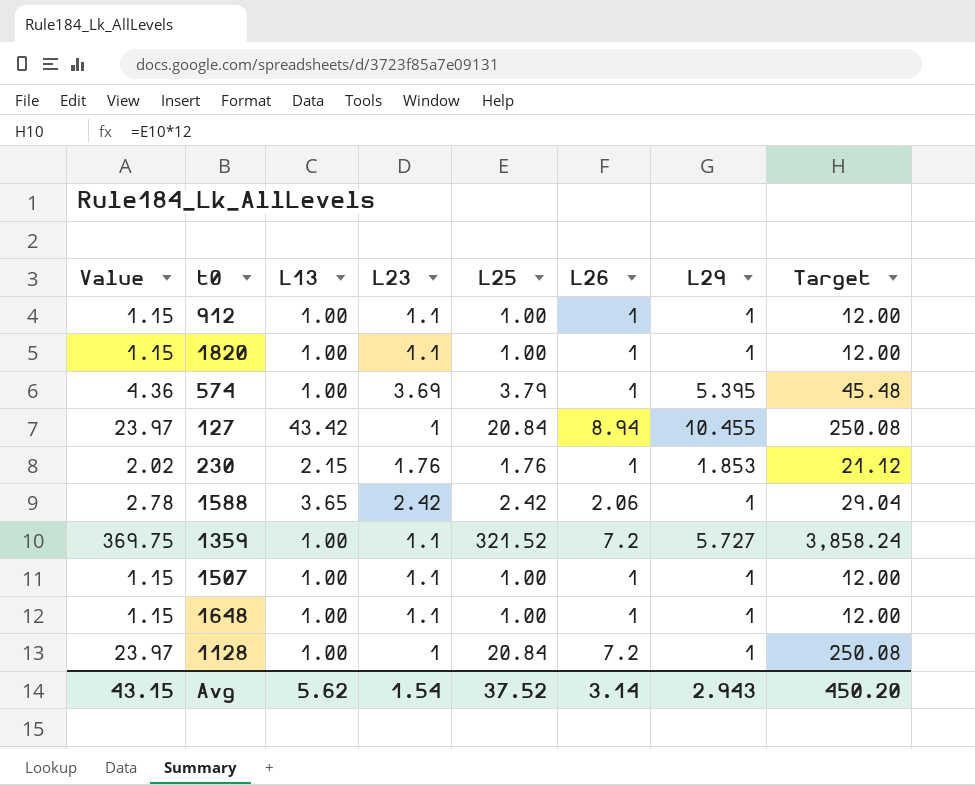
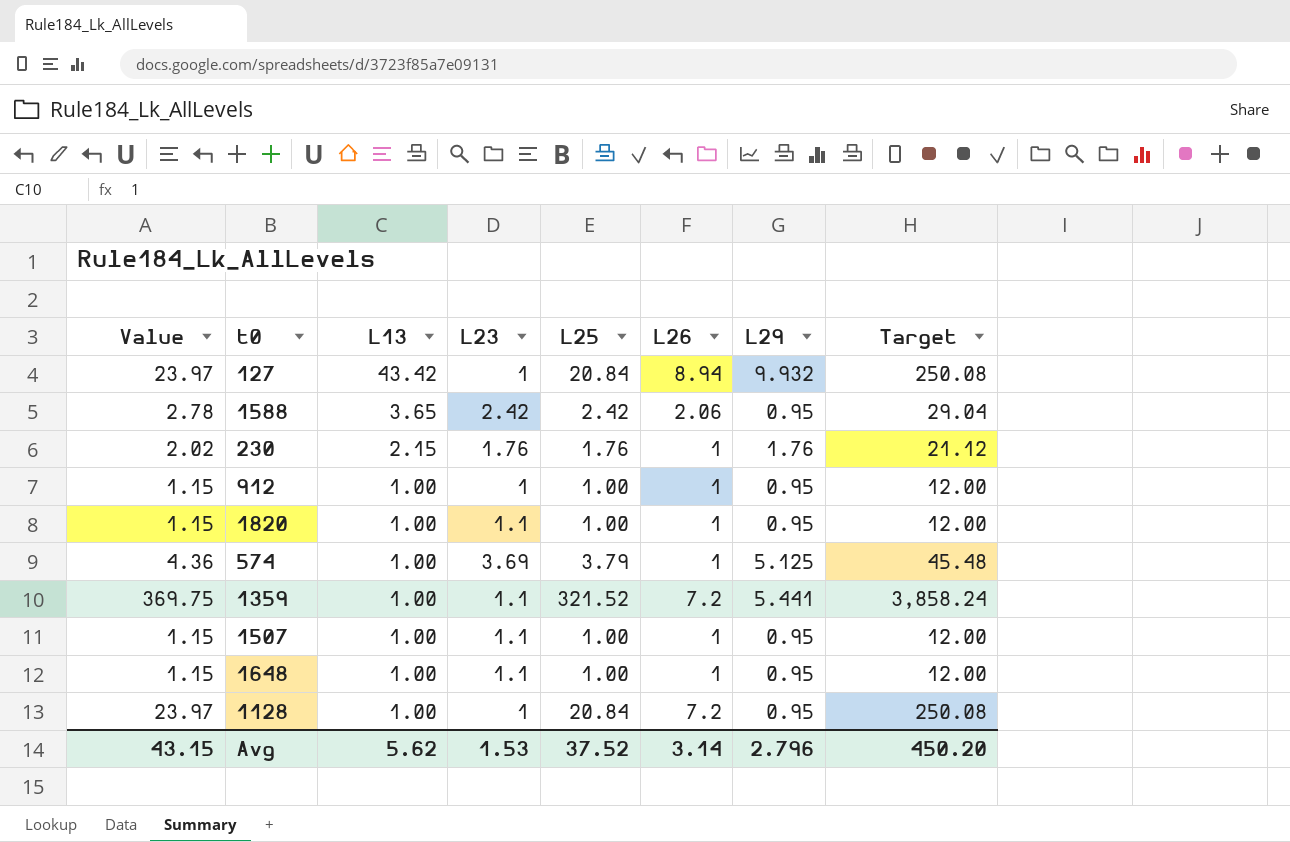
row order: none -> L13 descending
127 | L29: 10.455 -> 9.932
1588 | L29: 1 -> 0.95
230 | L29: 1.853 -> 1.76
912 | L23: 1.1 -> 1
912 | L29: 1 -> 0.95
1820 | L29: 1 -> 0.95
574 | L29: 5.395 -> 5.125
1359 | L29: 5.727 -> 5.441
1507 | L29: 1 -> 0.95
1648 | L29: 1 -> 0.95
1128 | L29: 1 -> 0.95
Avg | L23: 1.54 -> 1.53
Avg | L29: 2.943 -> 2.796

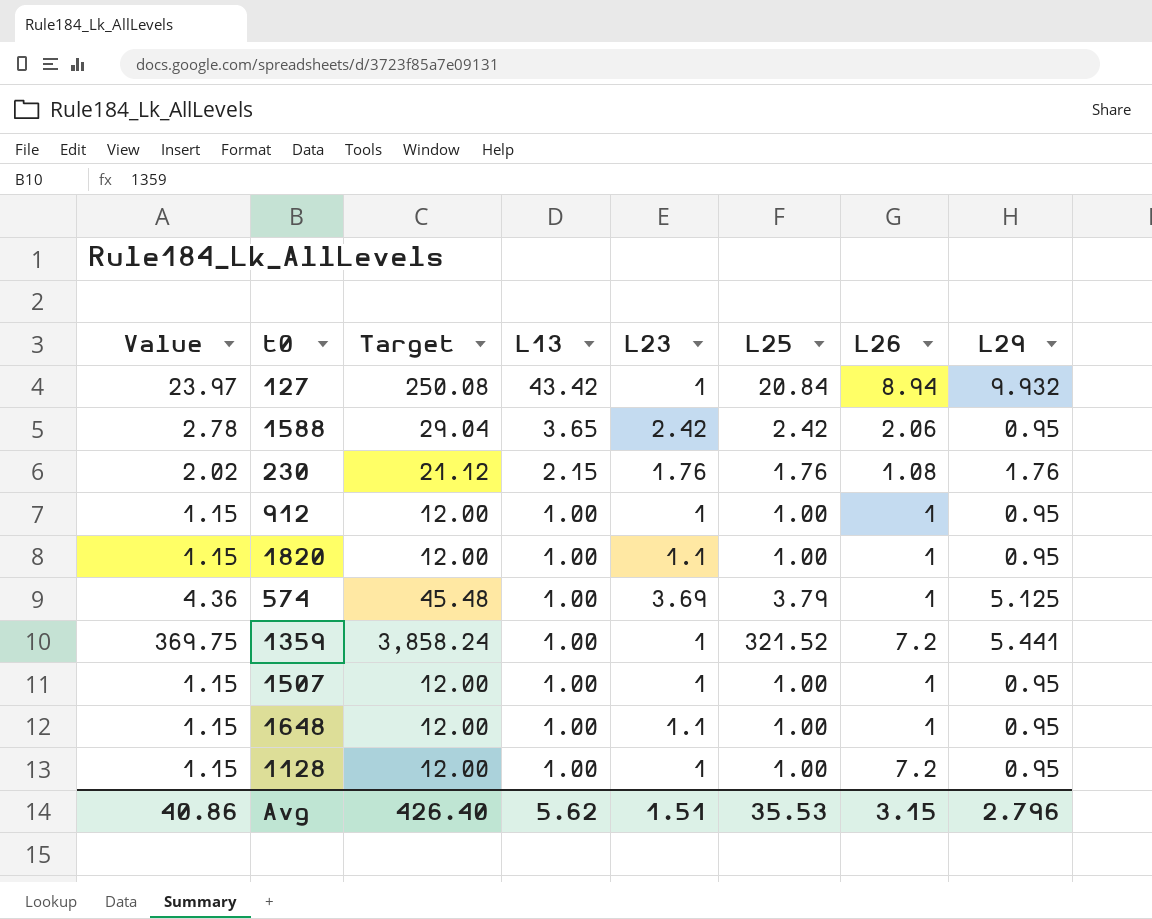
column Target | position: 8 -> 3
230 | L26: 1 -> 1.08
1359 | L23: 1.1 -> 1
1507 | L23: 1.1 -> 1
1128 | Value: 23.97 -> 1.15
1128 | Target: 250.08 -> 12.00
1128 | L25: 20.84 -> 1.00
Avg | Value: 43.15 -> 40.86
Avg | Target: 450.20 -> 426.40
Avg | L23: 1.53 -> 1.51
Avg | L25: 37.52 -> 35.53
Avg | L26: 3.14 -> 3.15

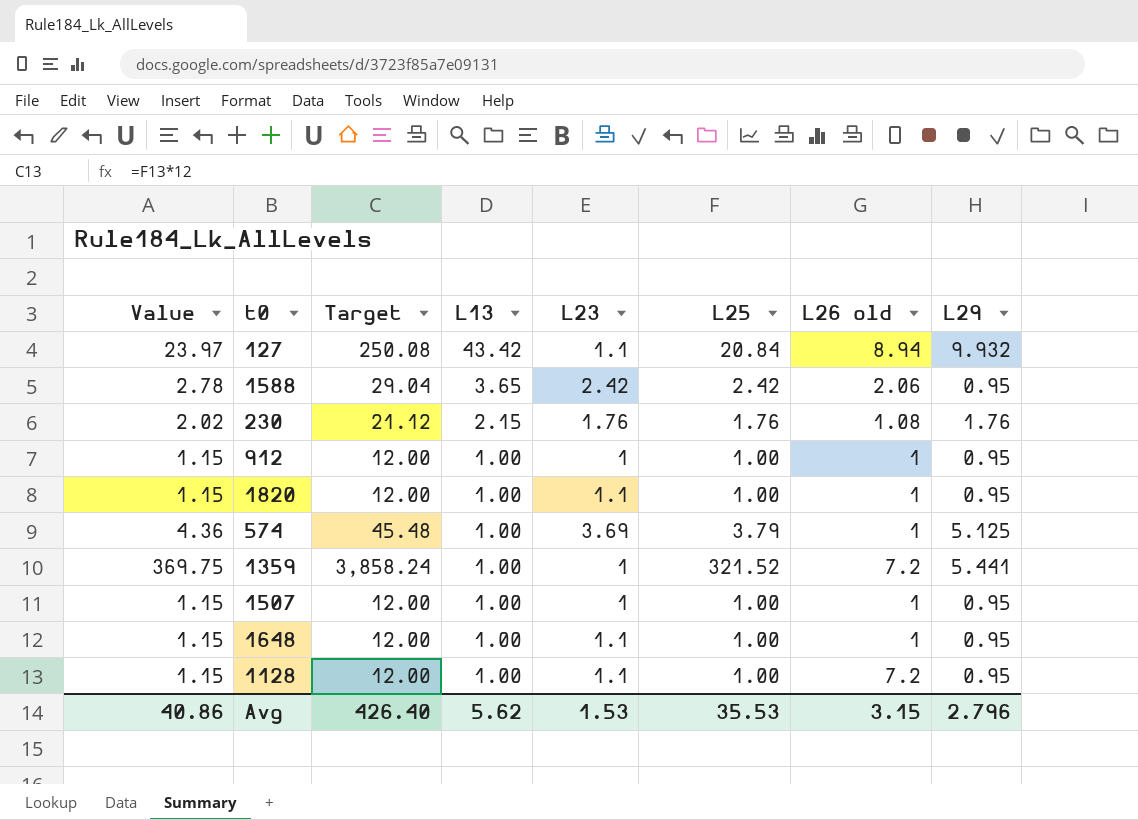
column name: L26 -> L26 old
127 | L23: 1 -> 1.1
1128 | L23: 1 -> 1.1
Avg | L23: 1.51 -> 1.53

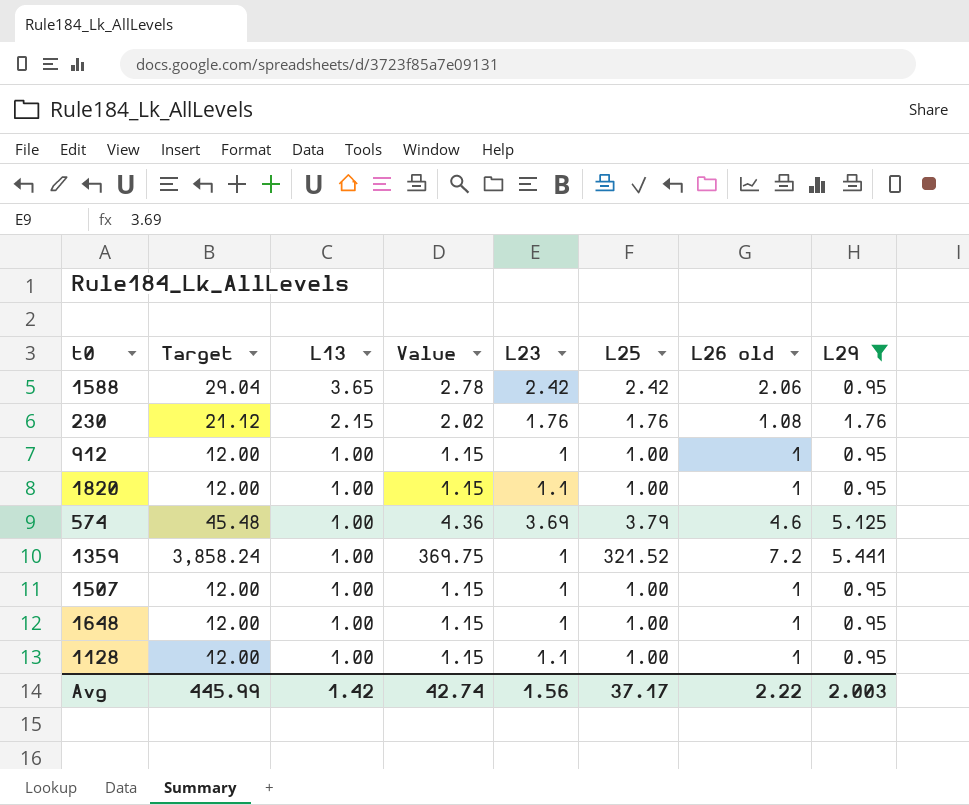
filter: none -> L29 != 9.932
column Value | position: 1 -> 4
574 | L26 old: 1 -> 4.6
1648 | L23: 1.1 -> 1
1128 | L26 old: 7.2 -> 1
Avg | Target: 426.40 -> 445.99
Avg | L13: 5.62 -> 1.42
Avg | Value: 40.86 -> 42.74
Avg | L23: 1.53 -> 1.56
Avg | L25: 35.53 -> 37.17
Avg | L26 old: 3.15 -> 2.22
Avg | L29: 2.796 -> 2.003

